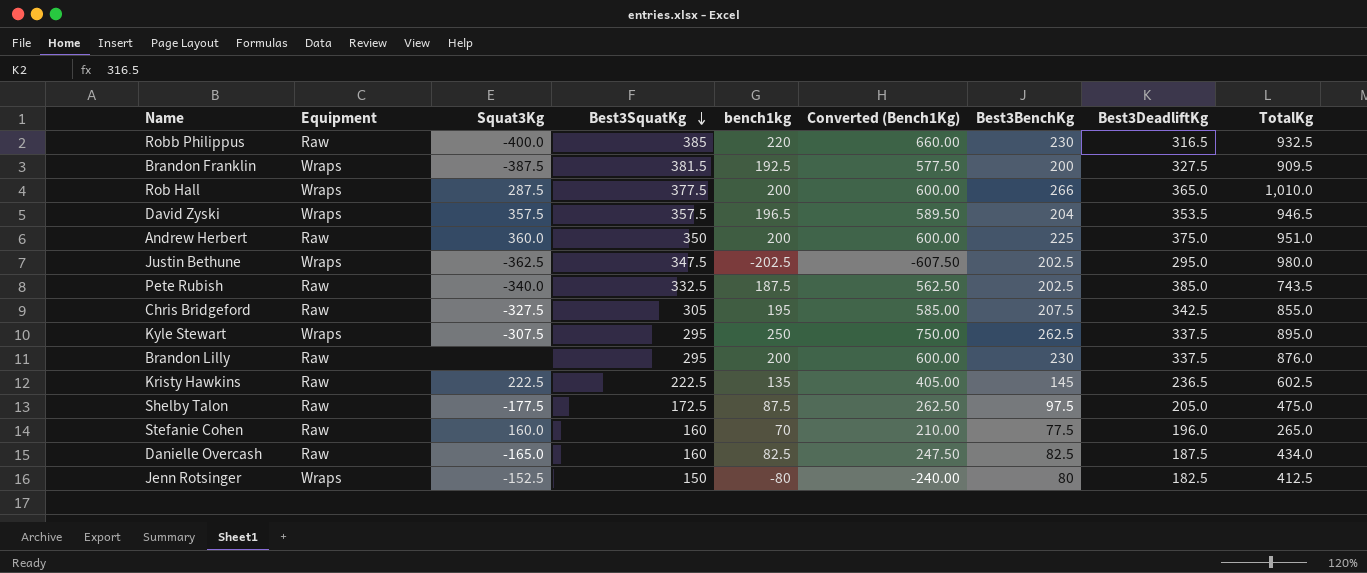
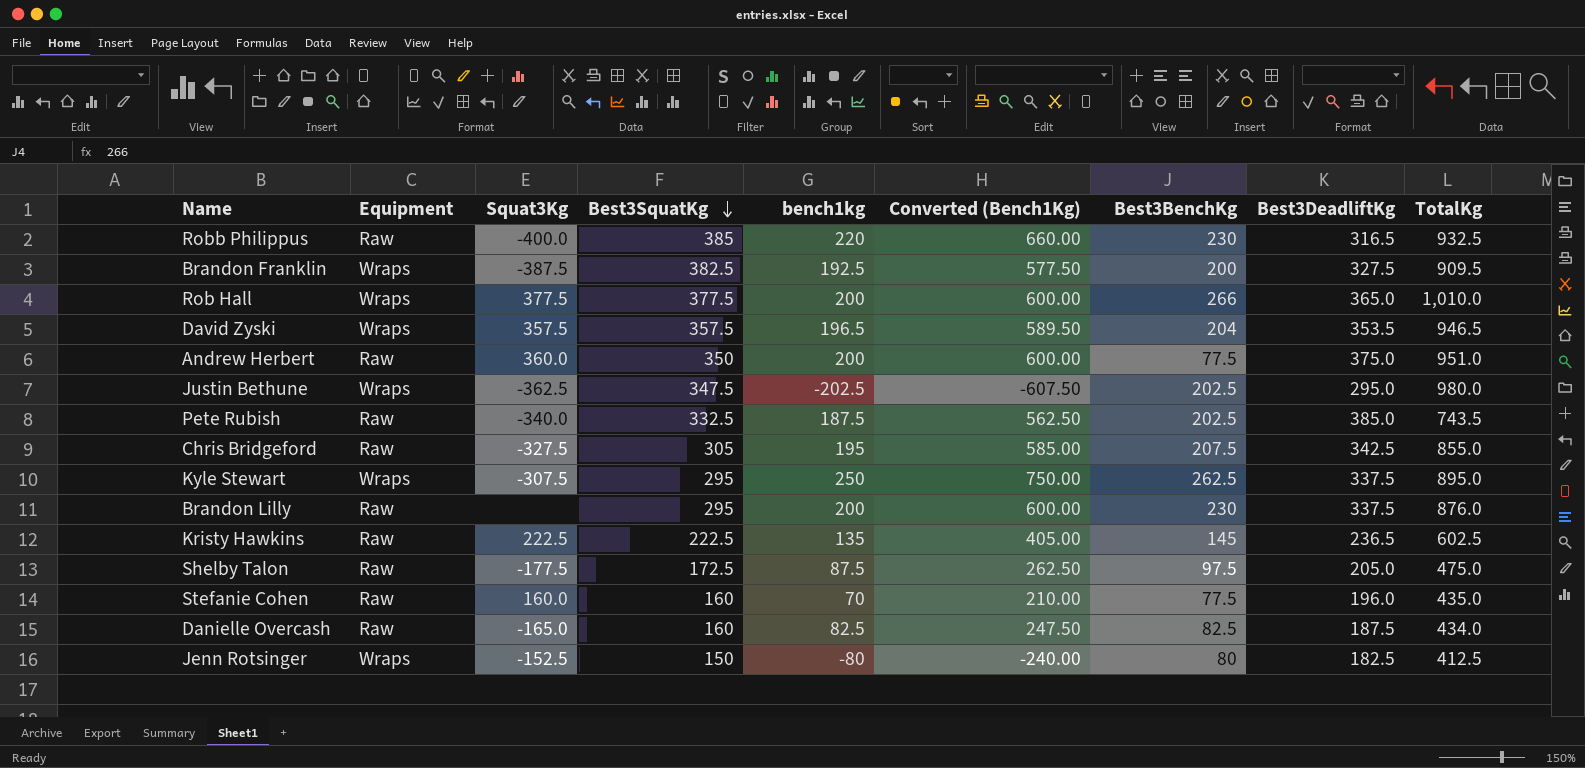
Brandon Franklin | Best3SquatKg: 381.5 -> 382.5
Rob Hall | Squat3Kg: 287.5 -> 377.5
Andrew Herbert | Best3BenchKg: 225 -> 77.5
Stefanie Cohen | TotalKg: 265.0 -> 435.0

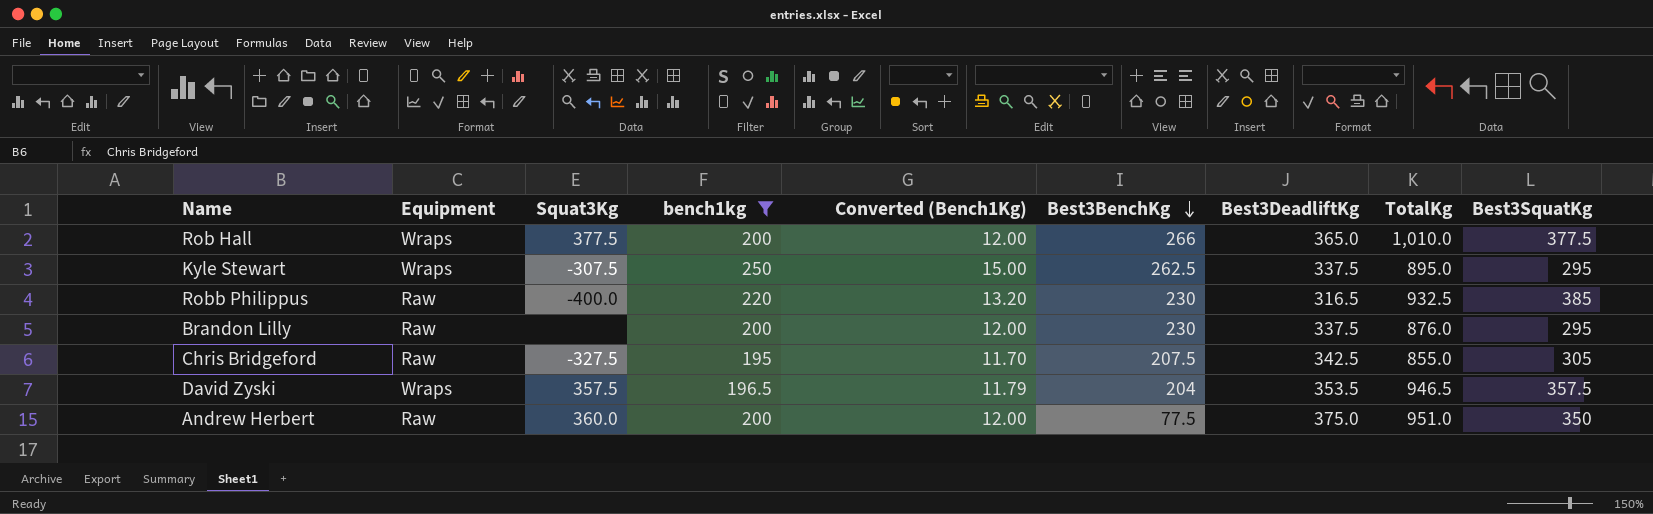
filter: none -> bench1kg >= 195
row order: Best3SquatKg descending -> Best3BenchKg descending
column Converted (Bench1Kg) | formula: [bench1kg] * 3 -> [bench1kg] * 0.06
column Best3SquatKg | position: 4 -> 9

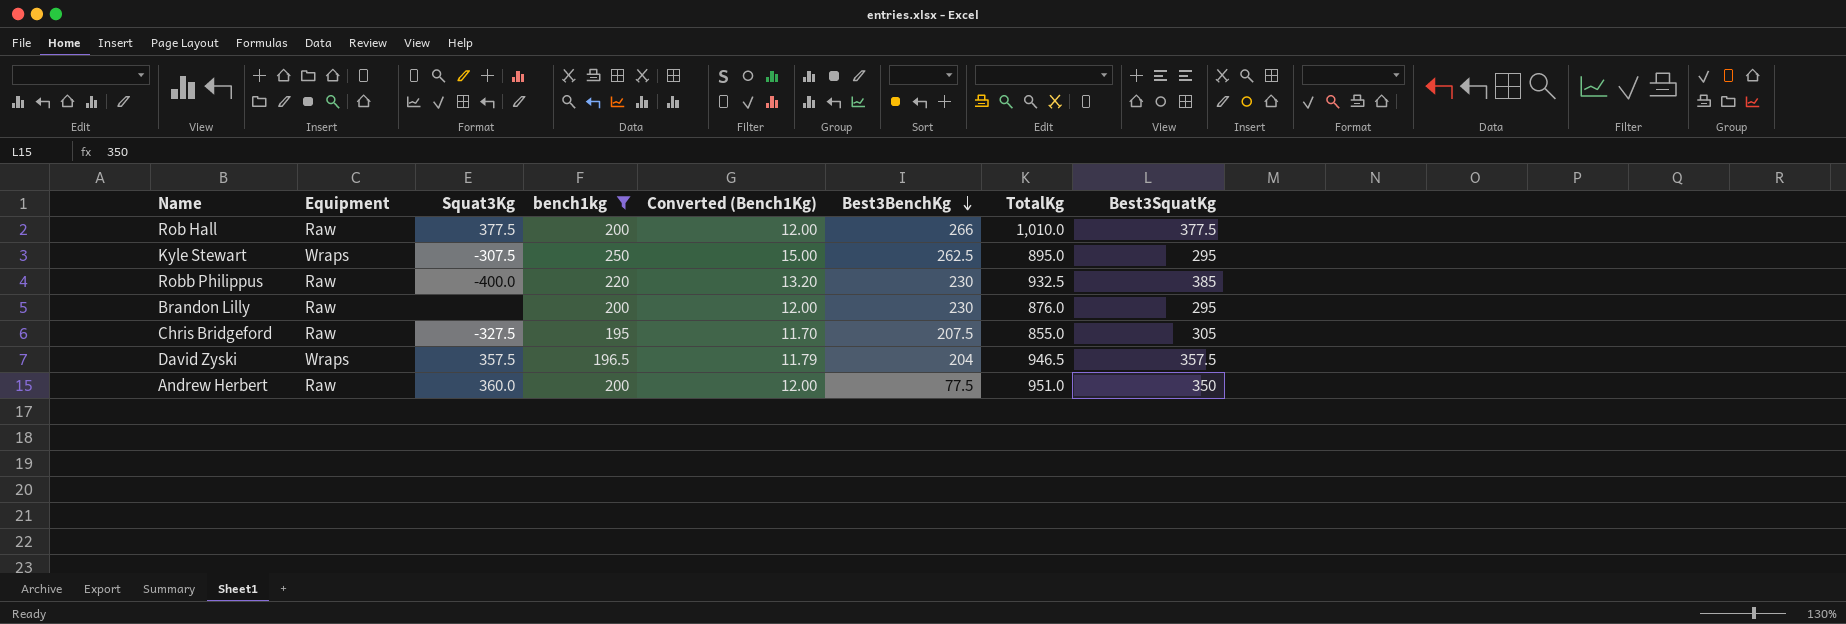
column Best3DeadliftKg | position: 7 -> none
Rob Hall | Equipment: Wraps -> Raw

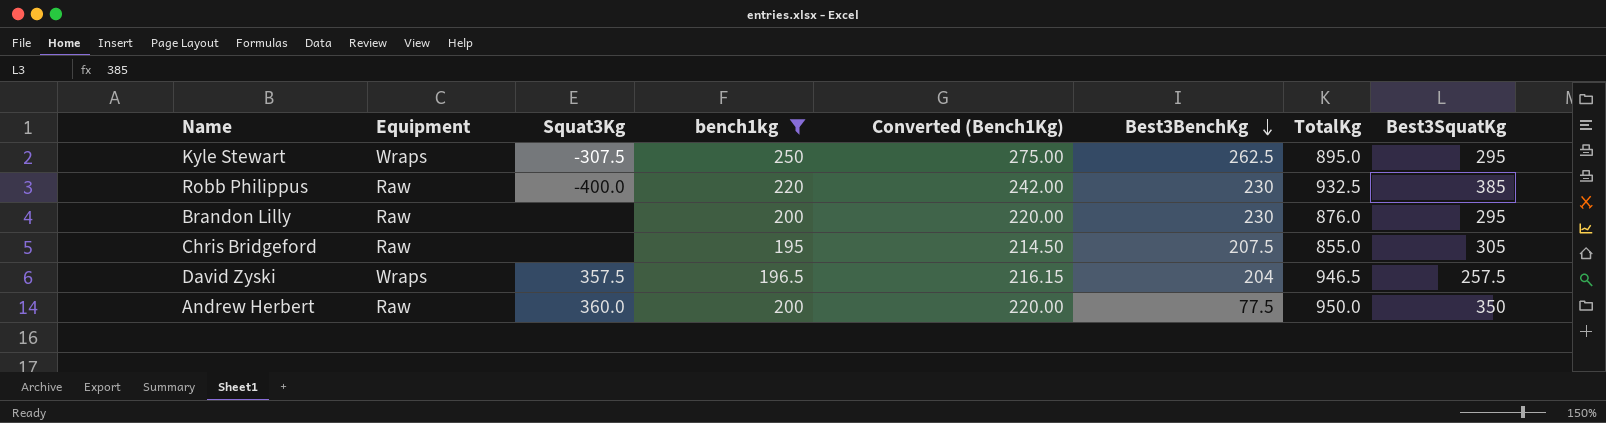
column Converted (Bench1Kg) | formula: [bench1kg] * 0.06 -> [bench1kg] * 1.1
row Rob Hall: Raw | 377.5 | 200 | 12.00 | 266 | 1,010.0 | 377.5 -> none
Chris Bridgeford | Squat3Kg: -327.5 -> none
David Zyski | Best3SquatKg: 357.5 -> 257.5
Andrew Herbert | TotalKg: 951.0 -> 950.0

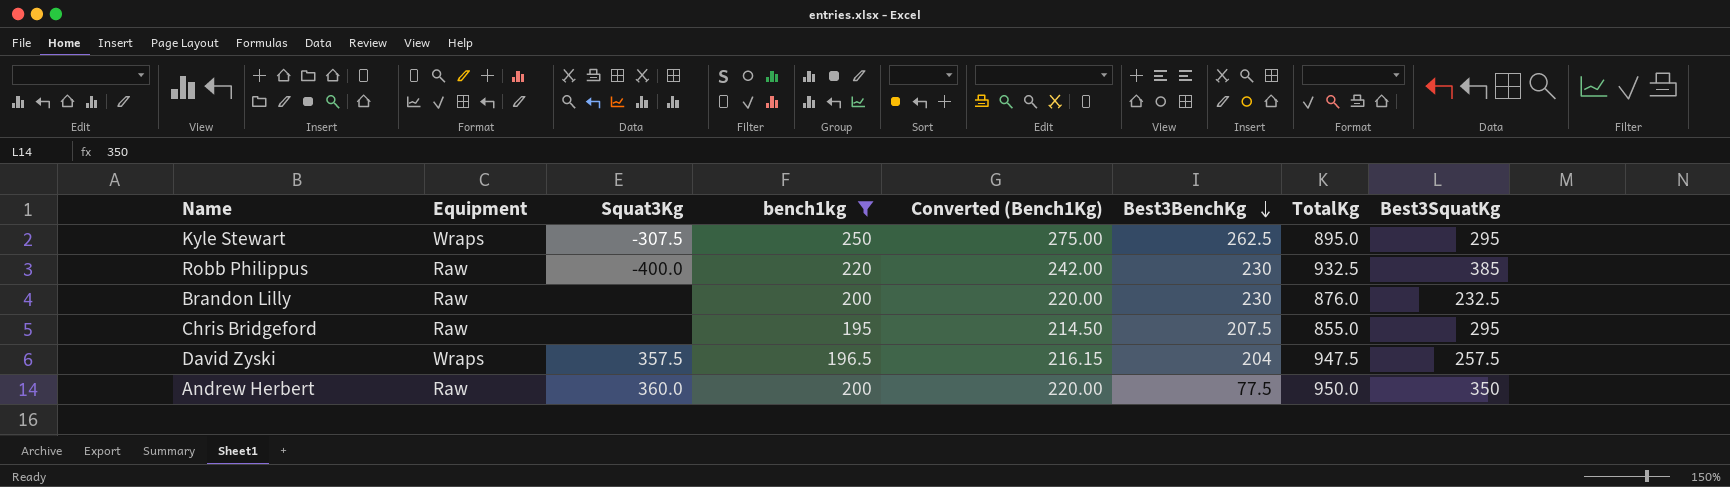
Brandon Lilly | Best3SquatKg: 295 -> 232.5
Chris Bridgeford | Best3SquatKg: 305 -> 295
David Zyski | TotalKg: 946.5 -> 947.5

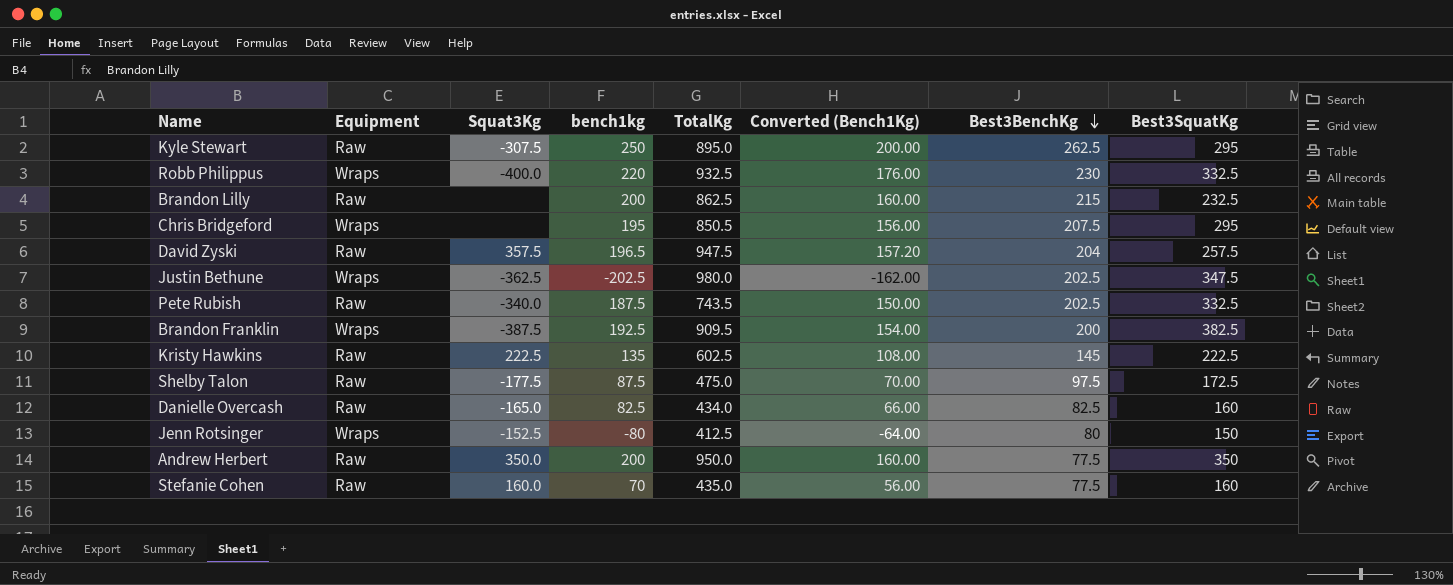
filter: bench1kg >= 195 -> none
column TotalKg | position: 7 -> 5
column Converted (Bench1Kg) | formula: [bench1kg] * 1.1 -> [bench1kg] * 0.8
Kyle Stewart | Equipment: Wraps -> Raw
Robb Philippus | Equipment: Raw -> Wraps
Robb Philippus | Best3SquatKg: 385 -> 332.5
Brandon Lilly | TotalKg: 876.0 -> 862.5
Brandon Lilly | Best3BenchKg: 230 -> 215
Chris Bridgeford | Equipment: Raw -> Wraps
Chris Bridgeford | TotalKg: 855.0 -> 850.5
David Zyski | Equipment: Wraps -> Raw
Andrew Herbert | Squat3Kg: 360.0 -> 350.0

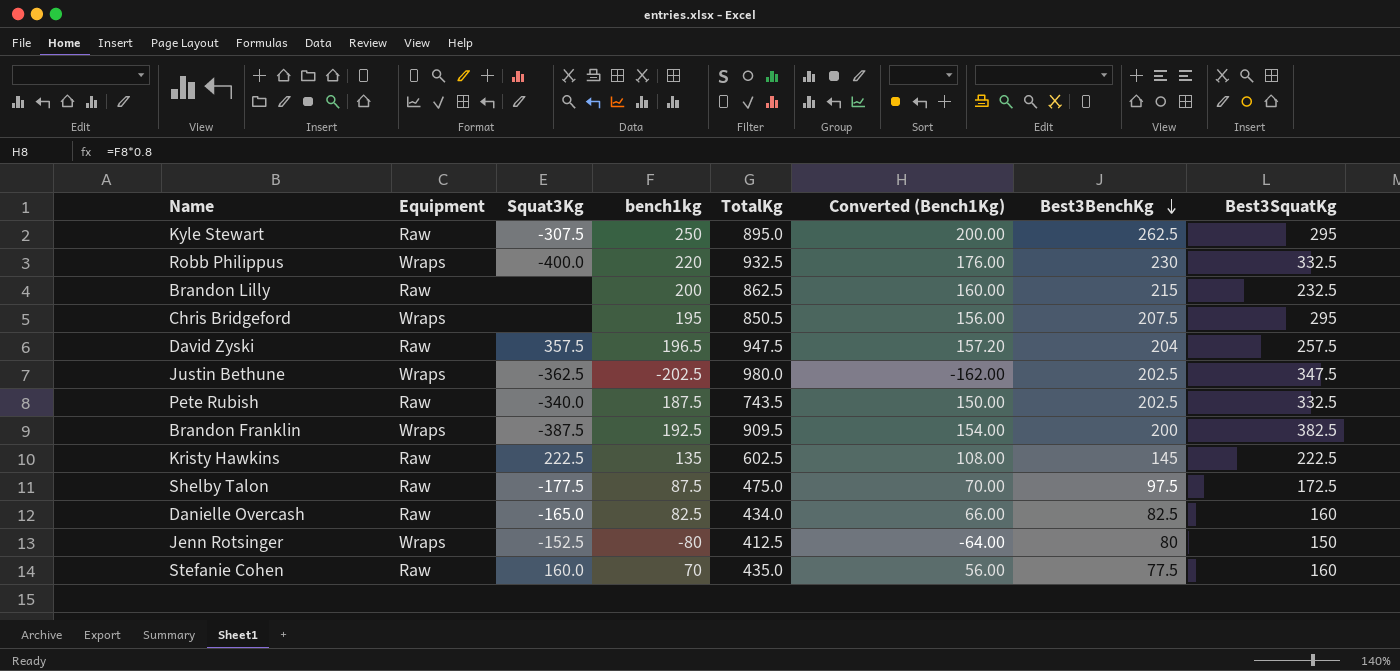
row Andrew Herbert: Raw | 350.0 | 200 | 950.0 | 160.00 | 77.5 | 350 -> none

